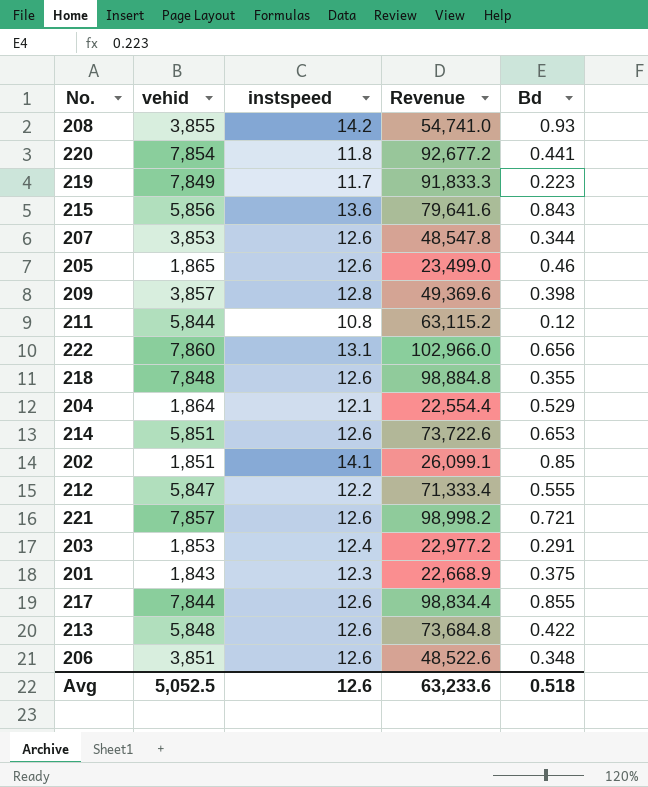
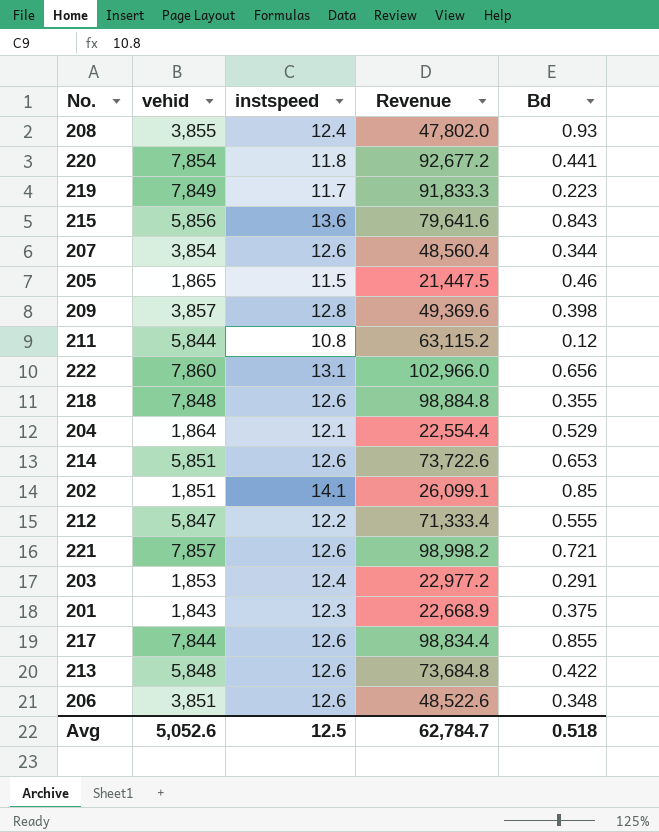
208 | instspeed: 14.2 -> 12.4
208 | Revenue: 54,741.0 -> 47,802.0
207 | vehid: 3,853 -> 3,854
207 | Revenue: 48,547.8 -> 48,560.4
205 | instspeed: 12.6 -> 11.5
205 | Revenue: 23,499.0 -> 21,447.5
Avg | vehid: 5,052.5 -> 5,052.6
Avg | instspeed: 12.6 -> 12.5
Avg | Revenue: 63,233.6 -> 62,784.7

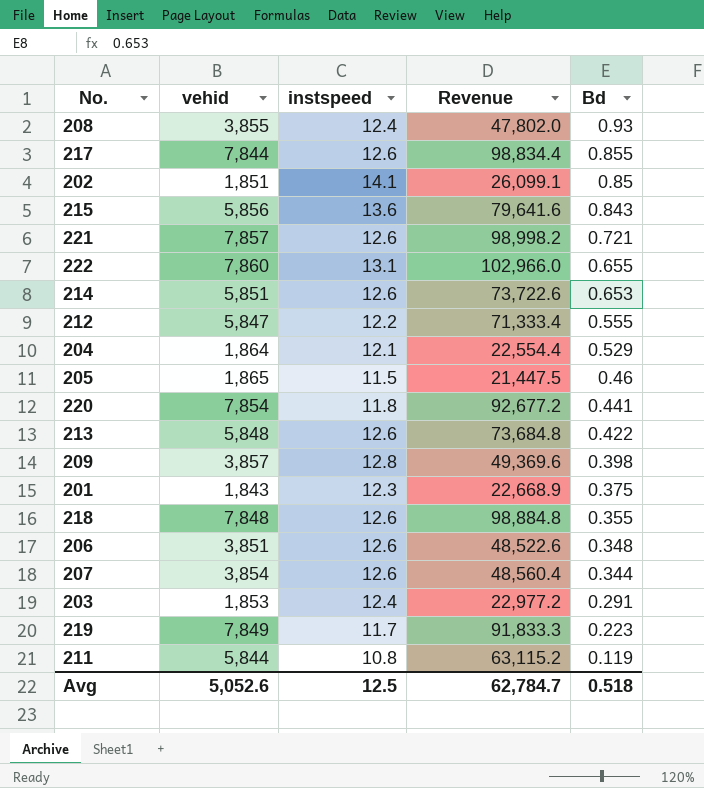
row order: none -> Bd descending
222 | Bd: 0.656 -> 0.655
211 | Bd: 0.12 -> 0.119

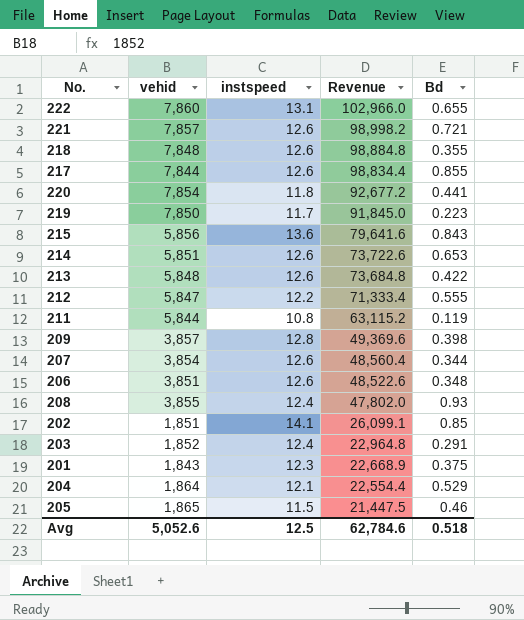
row order: Bd descending -> Revenue descending
219 | vehid: 7,849 -> 7,850
219 | Revenue: 91,833.3 -> 91,845.0
203 | vehid: 1,853 -> 1,852
203 | Revenue: 22,977.2 -> 22,964.8
Avg | Revenue: 62,784.7 -> 62,784.6

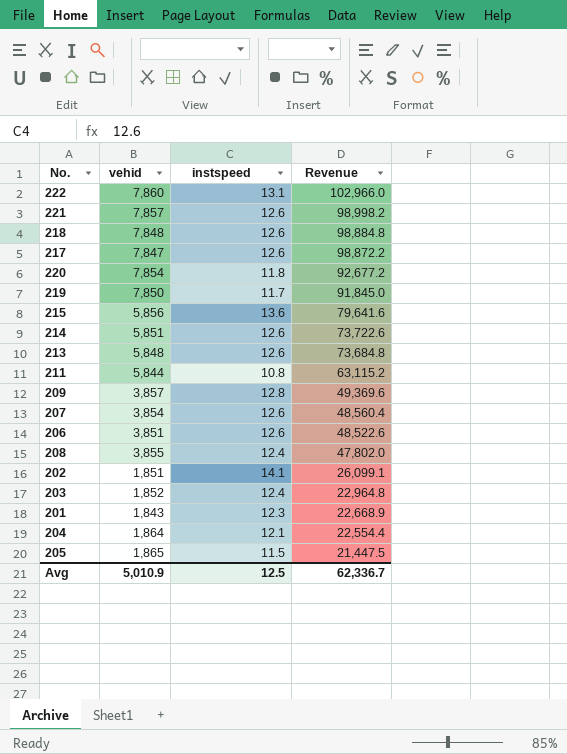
column Bd | position: 5 -> none
row 212: 5,847 | 12.2 | 71,333.4 | 0.555 -> none
217 | vehid: 7,844 -> 7,847
217 | Revenue: 98,834.4 -> 98,872.2
Avg | vehid: 5,052.6 -> 5,010.9
Avg | Revenue: 62,784.6 -> 62,336.7

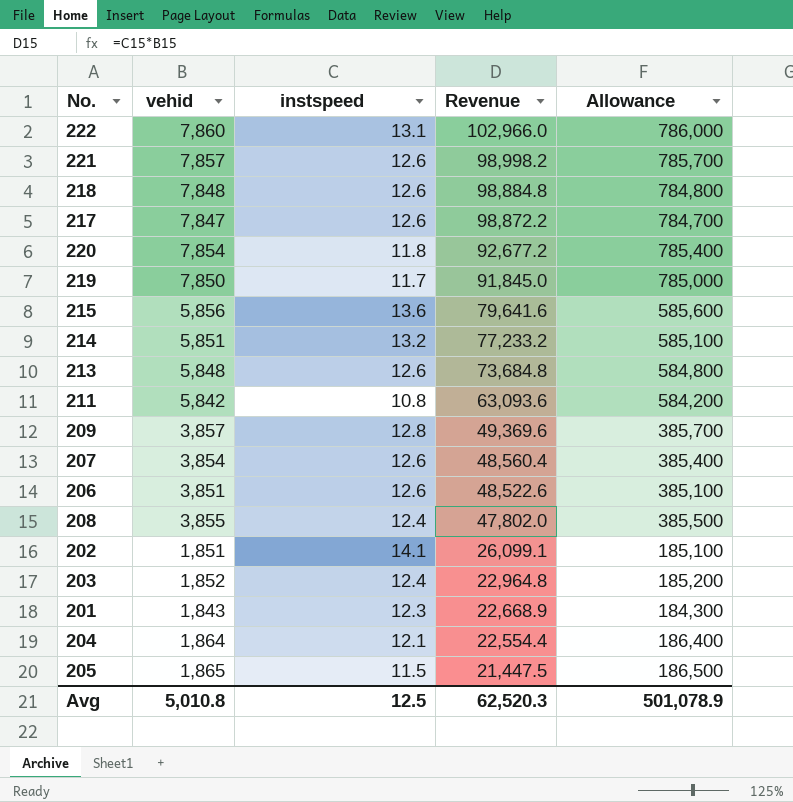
column Allowance | formula: none -> [vehid] * 100
214 | instspeed: 12.6 -> 13.2
214 | Revenue: 73,722.6 -> 77,233.2
211 | vehid: 5,844 -> 5,842
211 | Revenue: 63,115.2 -> 63,093.6
Avg | vehid: 5,010.9 -> 5,010.8
Avg | Revenue: 62,336.7 -> 62,520.3

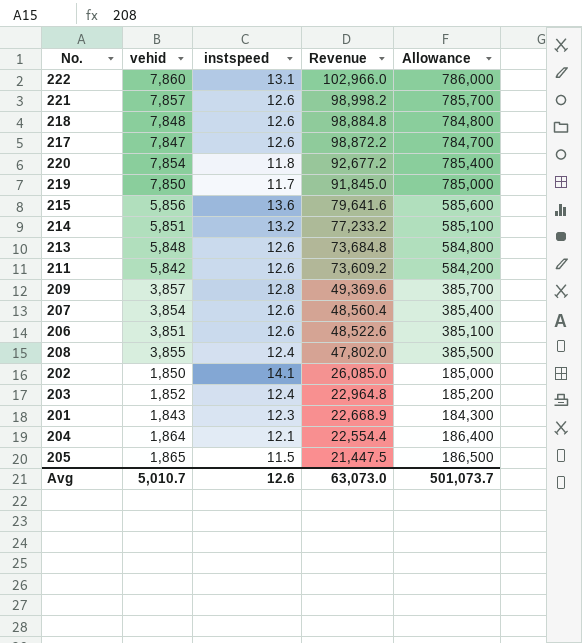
211 | instspeed: 10.8 -> 12.6
211 | Revenue: 63,093.6 -> 73,609.2
202 | vehid: 1,851 -> 1,850
202 | Revenue: 26,099.1 -> 26,085.0
202 | Allowance: 185,100 -> 185,000
Avg | vehid: 5,010.8 -> 5,010.7
Avg | instspeed: 12.5 -> 12.6
Avg | Revenue: 62,520.3 -> 63,073.0
Avg | Allowance: 501,078.9 -> 501,073.7

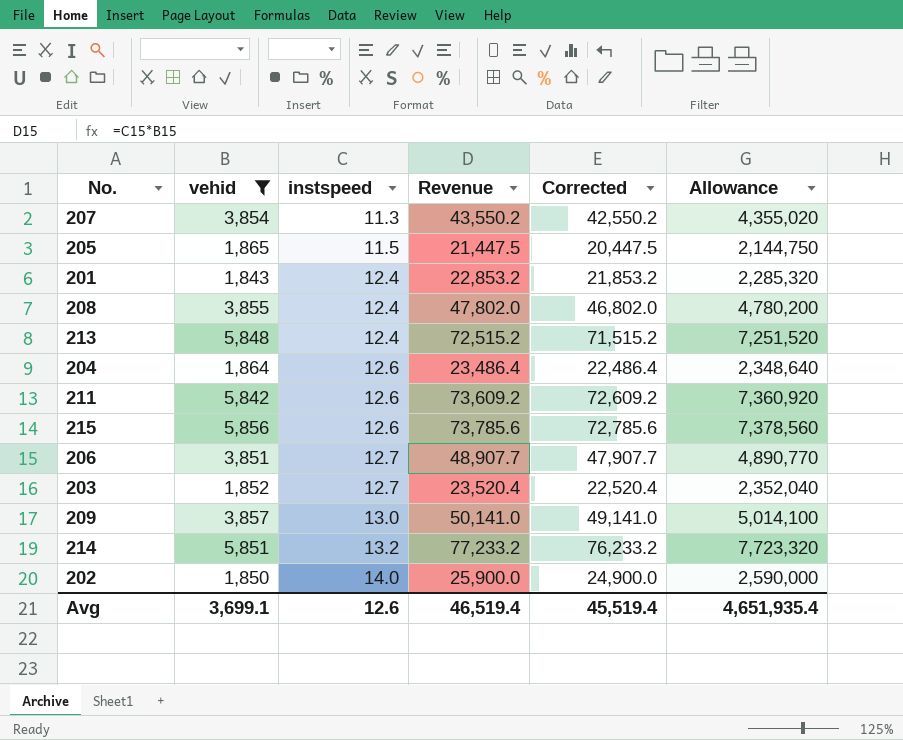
filter: none -> vehid <= 5,856
row order: Revenue descending -> instspeed ascending
column Corrected | formula: none -> [Revenue] - 1000
column Allowance | formula: [vehid] * 100 -> [Revenue] * 100
207 | instspeed: 12.6 -> 11.3
207 | Revenue: 48,560.4 -> 43,550.2
201 | instspeed: 12.3 -> 12.4
201 | Revenue: 22,668.9 -> 22,853.2
213 | instspeed: 12.6 -> 12.4
213 | Revenue: 73,684.8 -> 72,515.2
204 | instspeed: 12.1 -> 12.6
204 | Revenue: 22,554.4 -> 23,486.4
215 | instspeed: 13.6 -> 12.6
215 | Revenue: 79,641.6 -> 73,785.6
206 | instspeed: 12.6 -> 12.7
206 | Revenue: 48,522.6 -> 48,907.7
203 | instspeed: 12.4 -> 12.7
203 | Revenue: 22,964.8 -> 23,520.4
209 | instspeed: 12.8 -> 13.0
209 | Revenue: 49,369.6 -> 50,141.0
202 | instspeed: 14.1 -> 14.0
202 | Revenue: 26,085.0 -> 25,900.0
Avg | vehid: 5,010.7 -> 3,699.1
Avg | Revenue: 63,073.0 -> 46,519.4
Avg | Allowance: 501,073.7 -> 4,651,935.4

